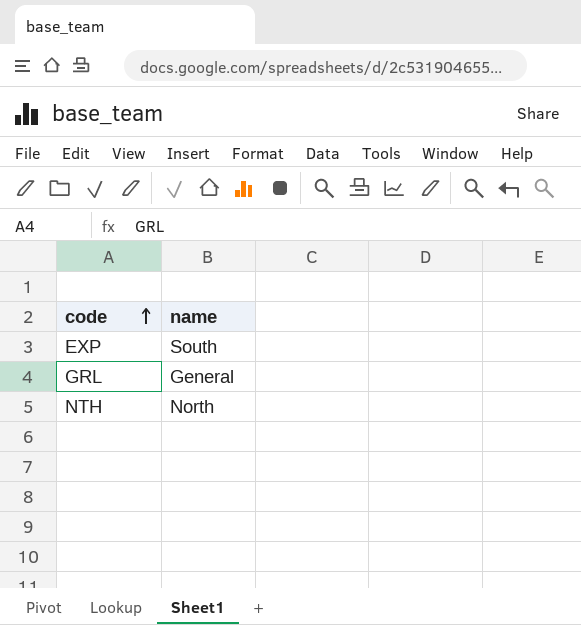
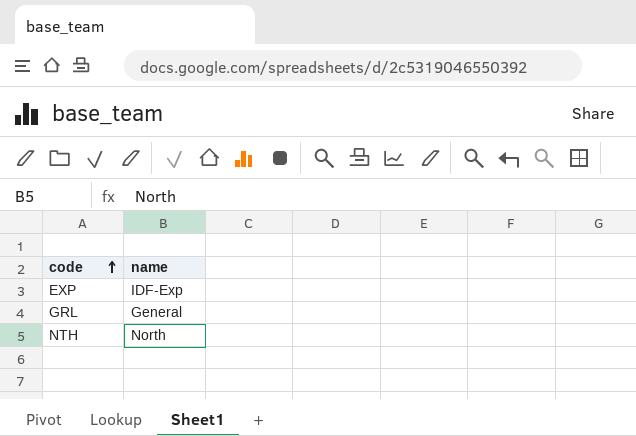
EXP | name: South -> IDF-Exp

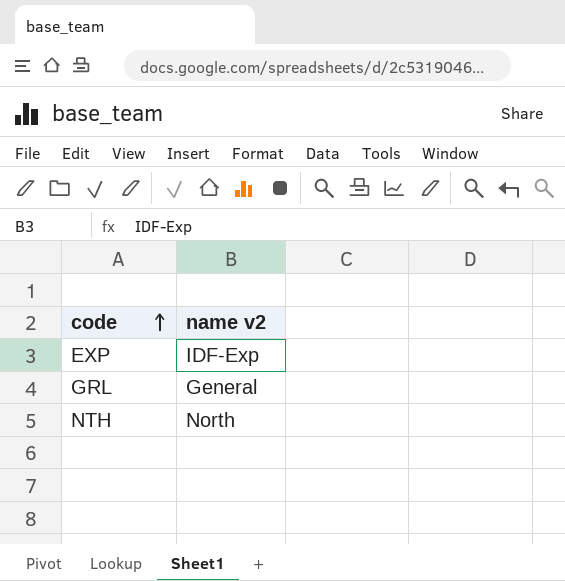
column name: name -> name v2

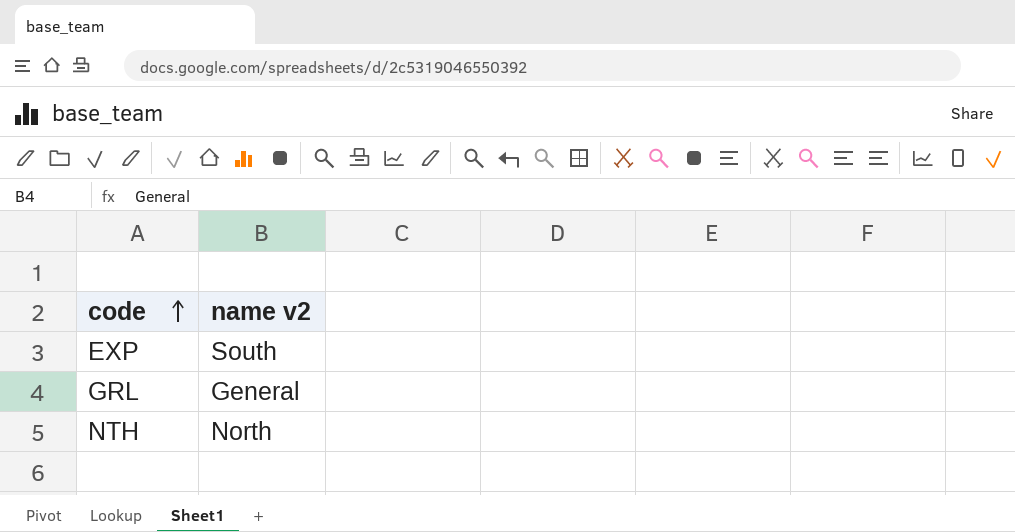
EXP | name v2: IDF-Exp -> South

